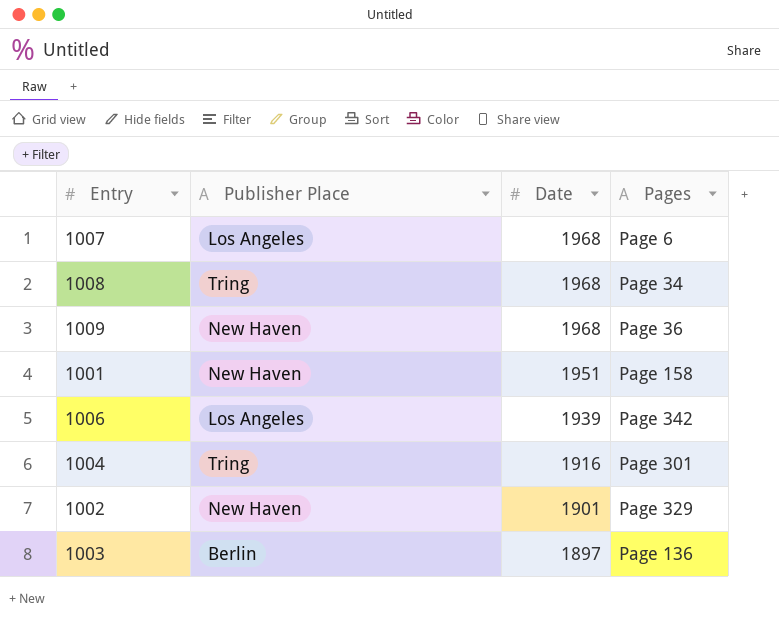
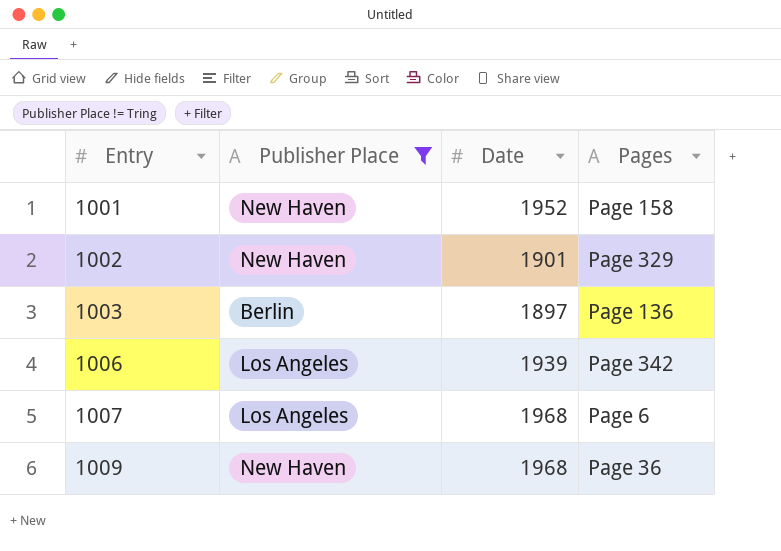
filter: none -> Publisher Place != Tring
row order: Date descending -> Entry ascending
1001 | Date: 1951 -> 1952

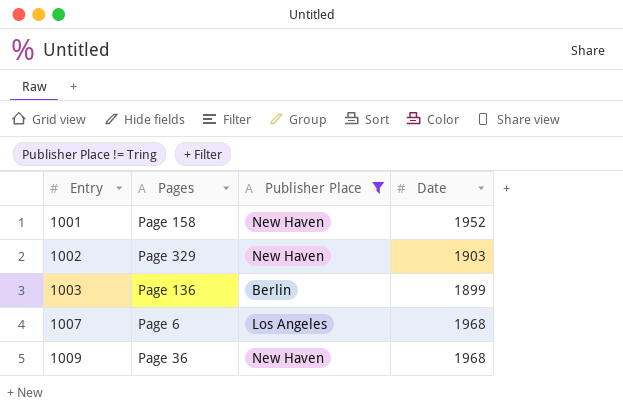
column Pages | position: 4 -> 2
row 1006: Los Angeles | 1939 | Page 342 -> none
1002 | Date: 1901 -> 1903
1003 | Date: 1897 -> 1899

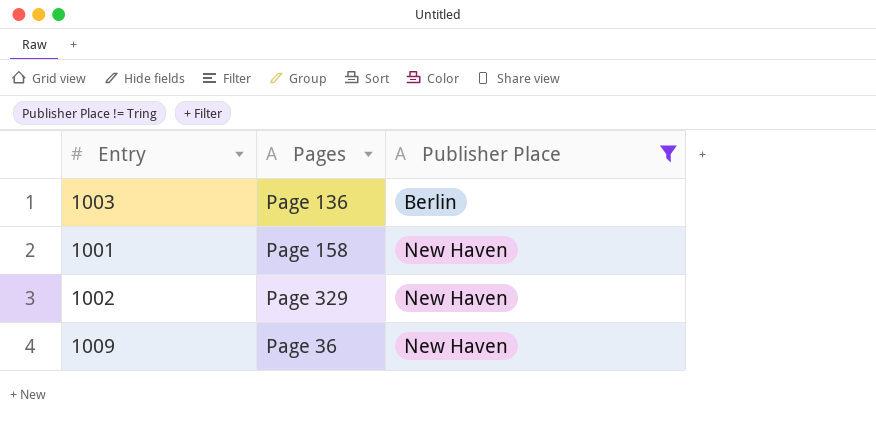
row order: Entry ascending -> Publisher Place ascending
column Date | position: 4 -> none
row 1007: Page 6 | Los Angeles | 1968 -> none

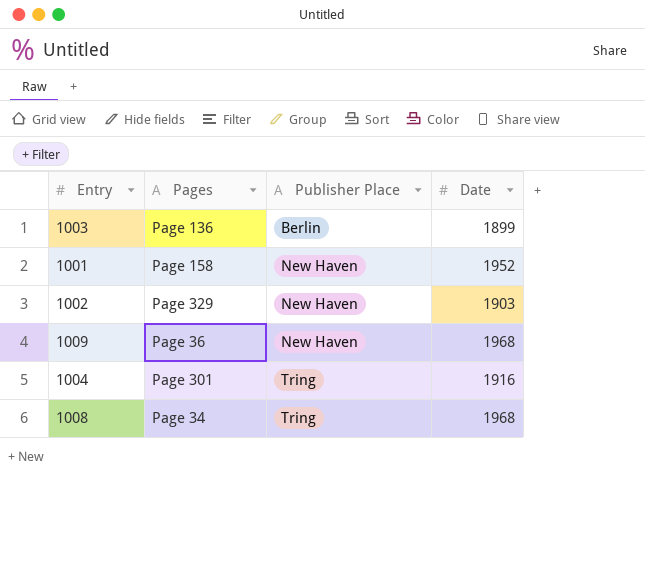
filter: Publisher Place != Tring -> none
column Date | position: none -> 4

